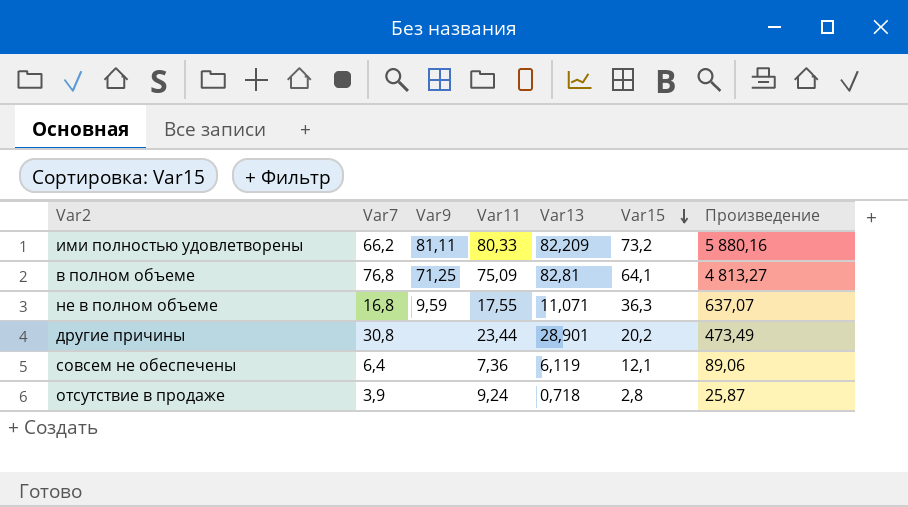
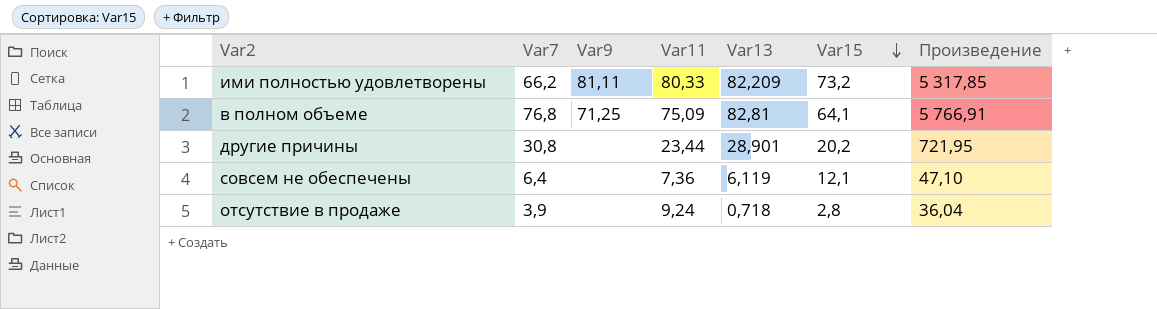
column Произведение | formula: [Var11] * [Var15] -> [Var7] * [Var11]
row не в полном объеме: 16,8 | 9,59 | 17,55 | 11,071 | 36,3 | 637,07 -> none

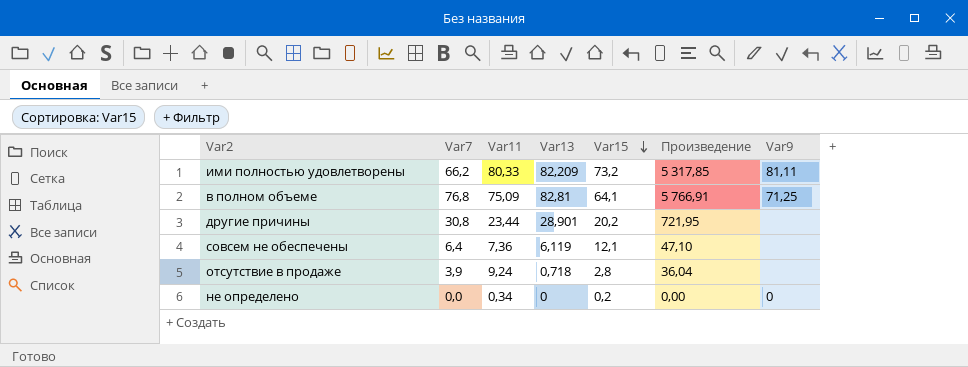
column Var9 | position: 3 -> 7
row не определено: none -> 0,0 | 0,34 | 0 | 0,2 | 0,00 | 0

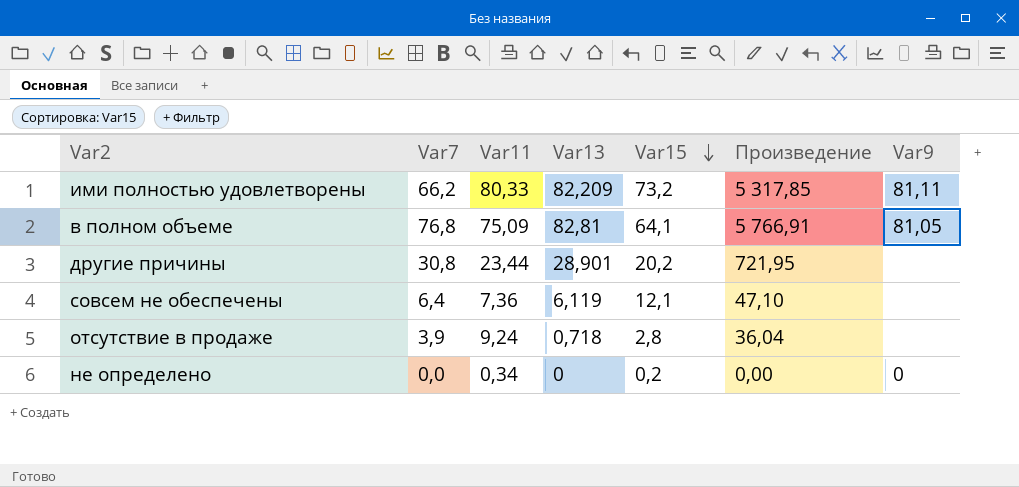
в полном объеме | Var9: 71,25 -> 81,05

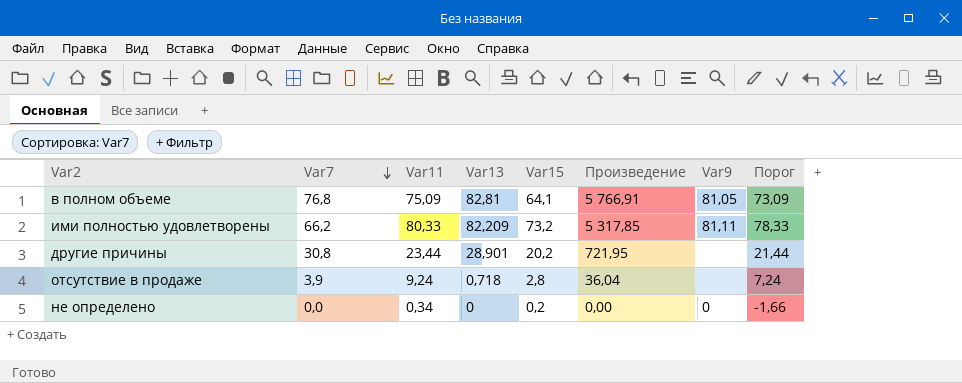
row order: Var15 descending -> Var7 descending
column Порог | formula: none -> [Var11] - 2
row совсем не обеспечены: 6,4 | 7,36 | 6,119 | 12,1 | 47,10 | none -> none

